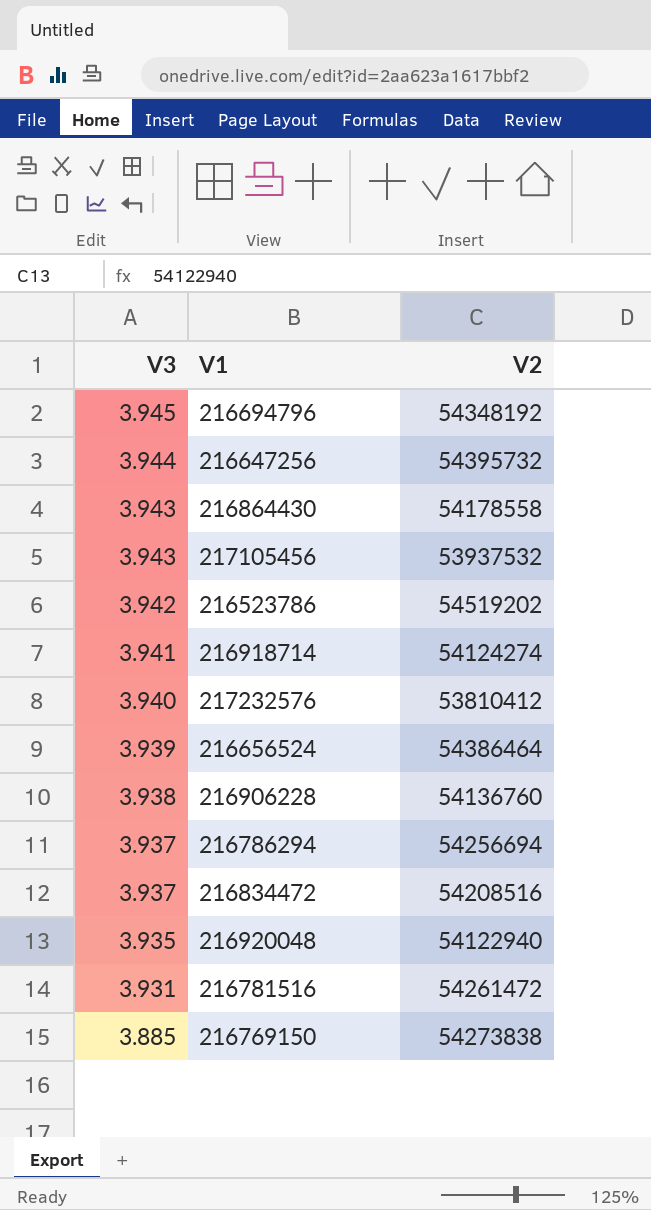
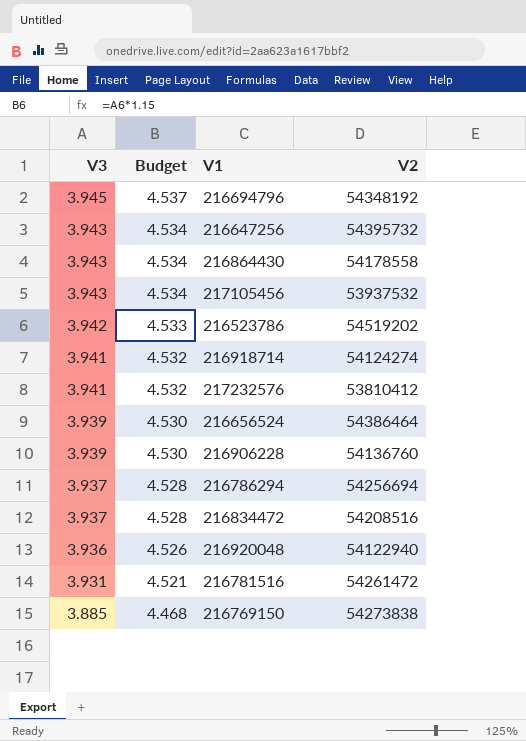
column Budget | formula: none -> [V3] * 1.15
216647256 | V3: 3.944 -> 3.943
217232576 | V3: 3.940 -> 3.941
216906228 | V3: 3.938 -> 3.939
216920048 | V3: 3.935 -> 3.936

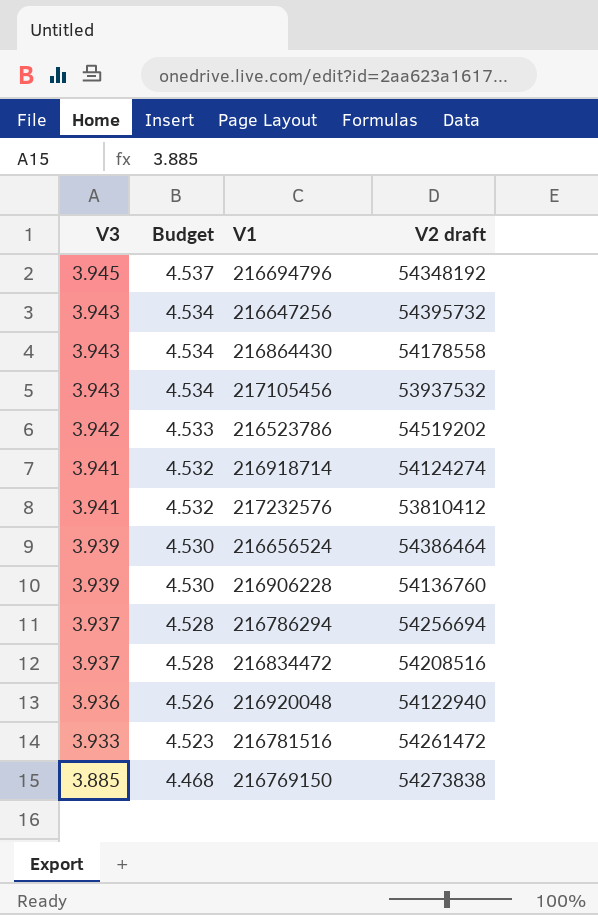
column name: V2 -> V2 draft
216781516 | V3: 3.931 -> 3.933
216781516 | Budget: 4.521 -> 4.523

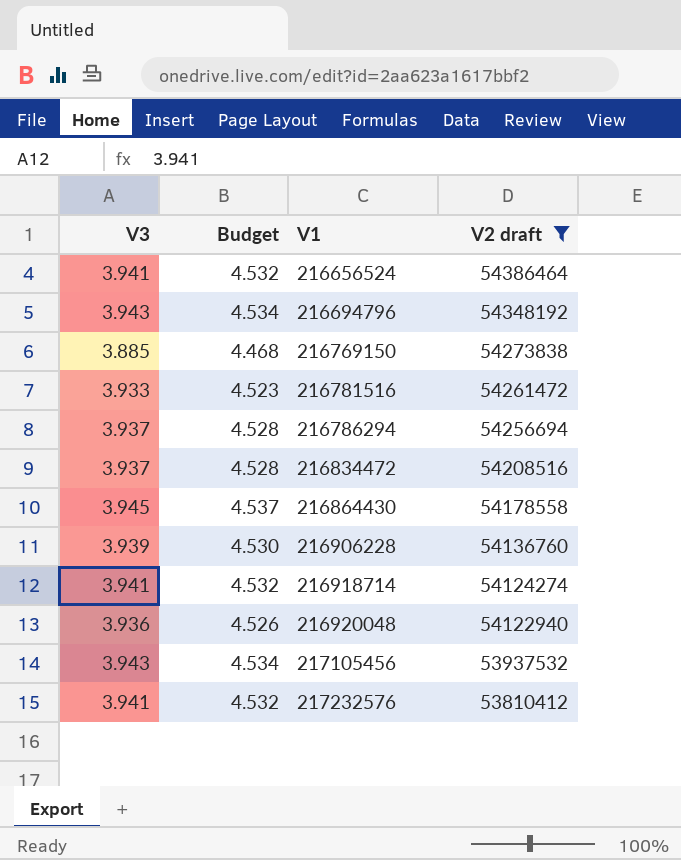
filter: none -> V2 draft <= 54386464
row order: V3 descending -> V1 ascending
216656524 | V3: 3.939 -> 3.941
216656524 | Budget: 4.530 -> 4.532
216694796 | V3: 3.945 -> 3.943
216694796 | Budget: 4.537 -> 4.534
216864430 | V3: 3.943 -> 3.945
216864430 | Budget: 4.534 -> 4.537

